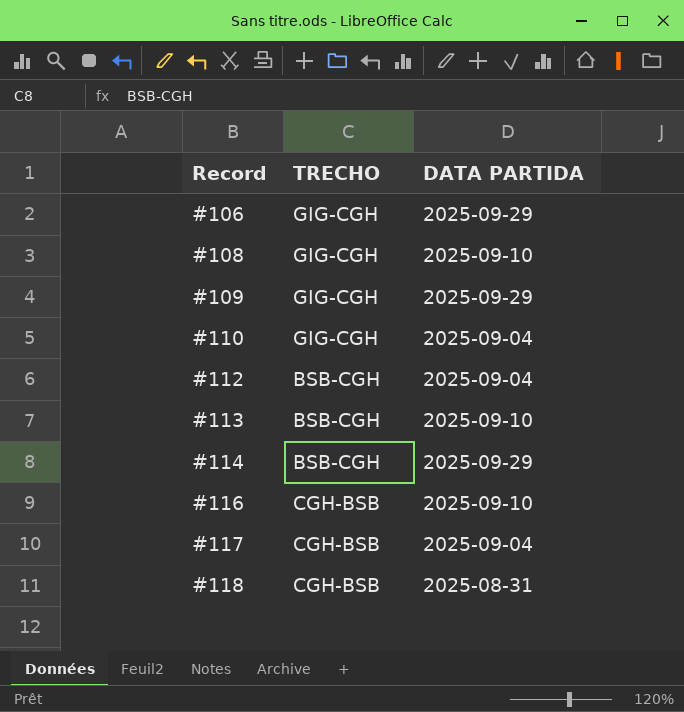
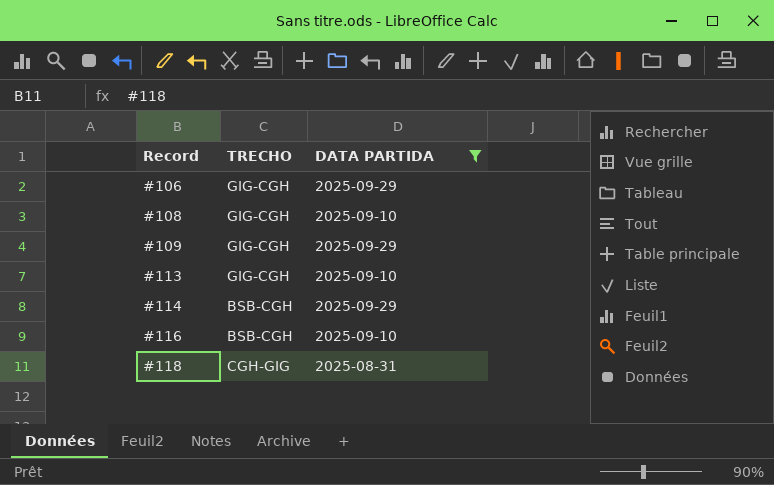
filter: none -> DATA PARTIDA != 2025-09-04
#113 | TRECHO: BSB-CGH -> GIG-CGH
#116 | TRECHO: CGH-BSB -> BSB-CGH
#118 | TRECHO: CGH-BSB -> CGH-GIG

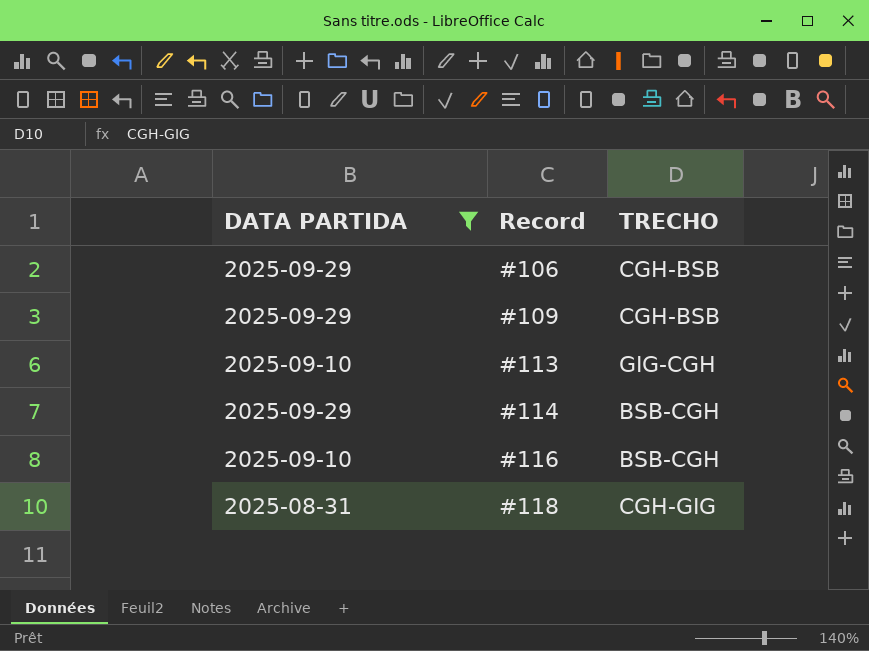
column DATA PARTIDA | position: 3 -> 1
row #108: GIG-CGH | 2025-09-10 -> none
#106 | TRECHO: GIG-CGH -> CGH-BSB
#109 | TRECHO: GIG-CGH -> CGH-BSB

